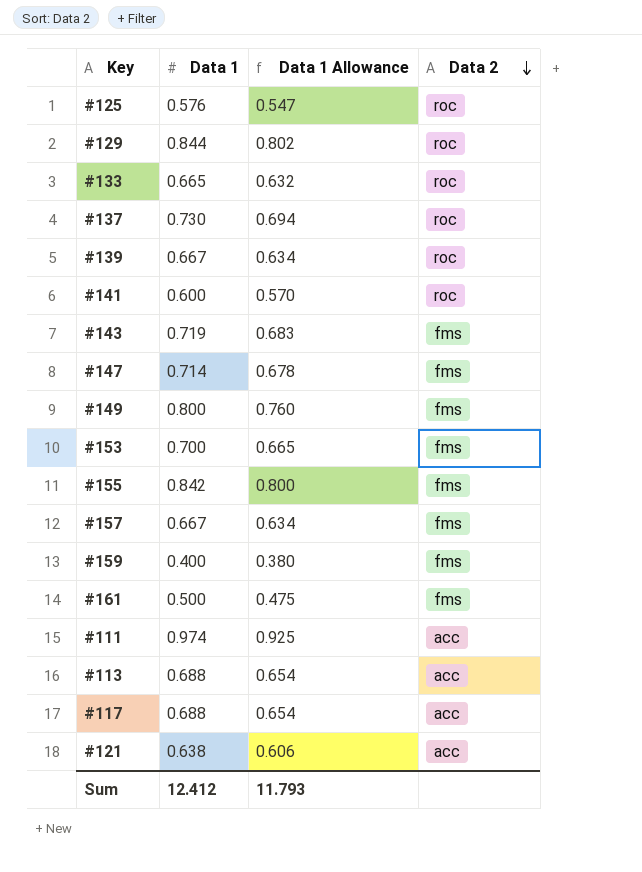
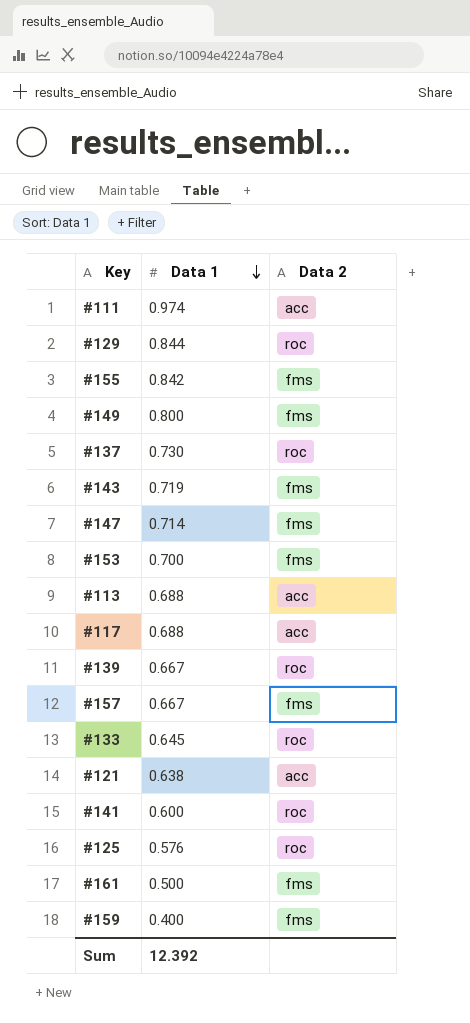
row order: Data 2 descending -> Data 1 descending
column Data 1 Allowance | formula: [Data 1] * 0.95 -> none
#133 | Data 1: 0.665 -> 0.645
Sum | Data 1: 12.412 -> 12.392

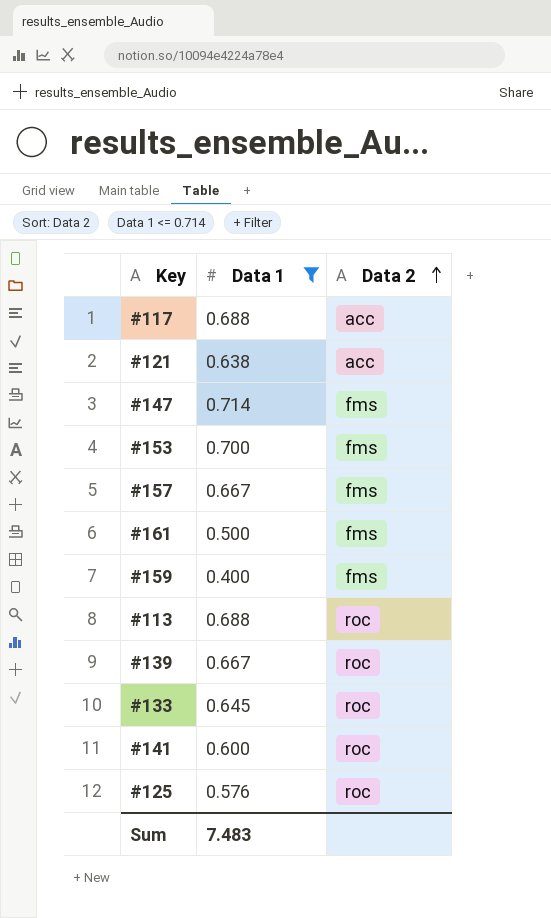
filter: none -> Data 1 <= 0.714
row order: Data 1 descending -> Data 2 ascending
#113 | Data 2: acc -> roc
Sum | Data 1: 12.392 -> 7.483

